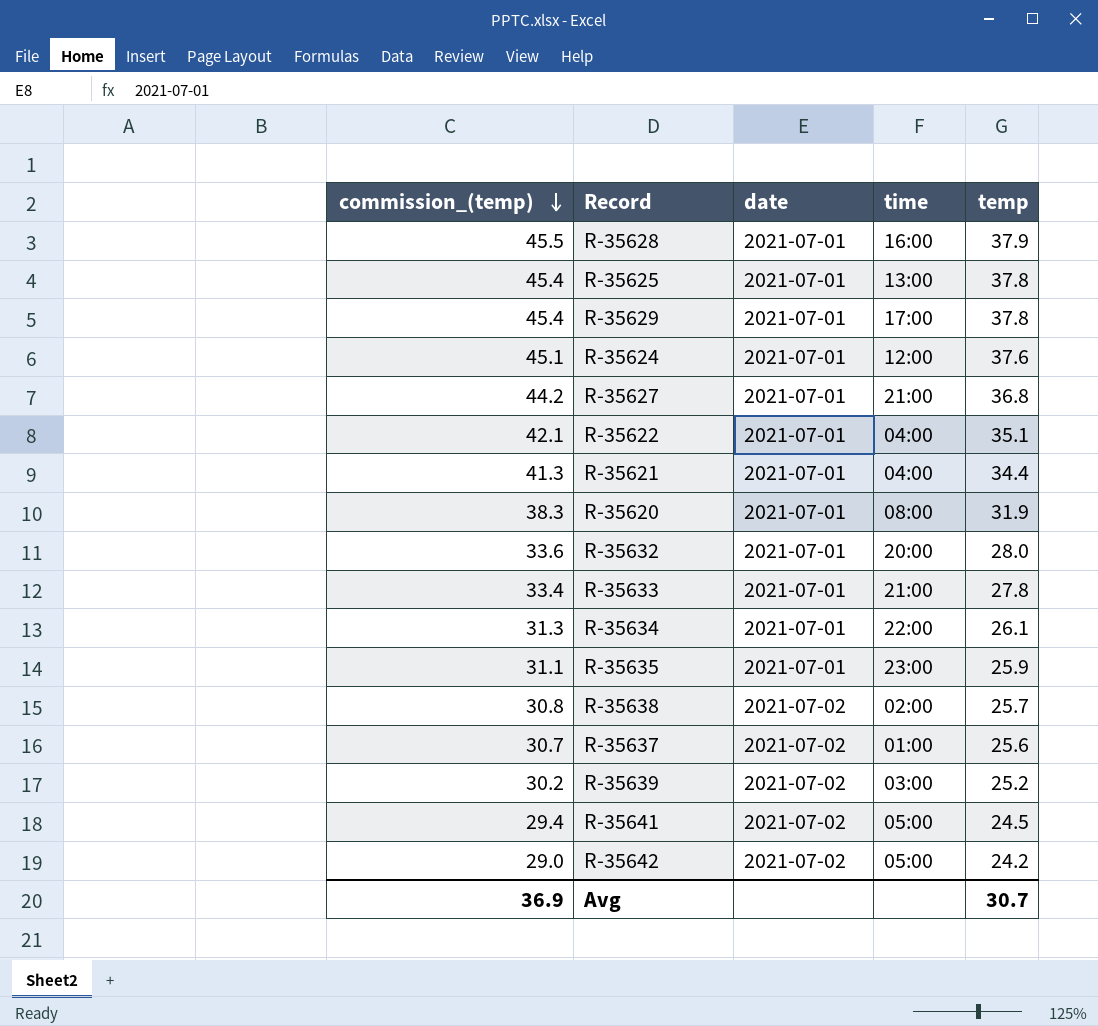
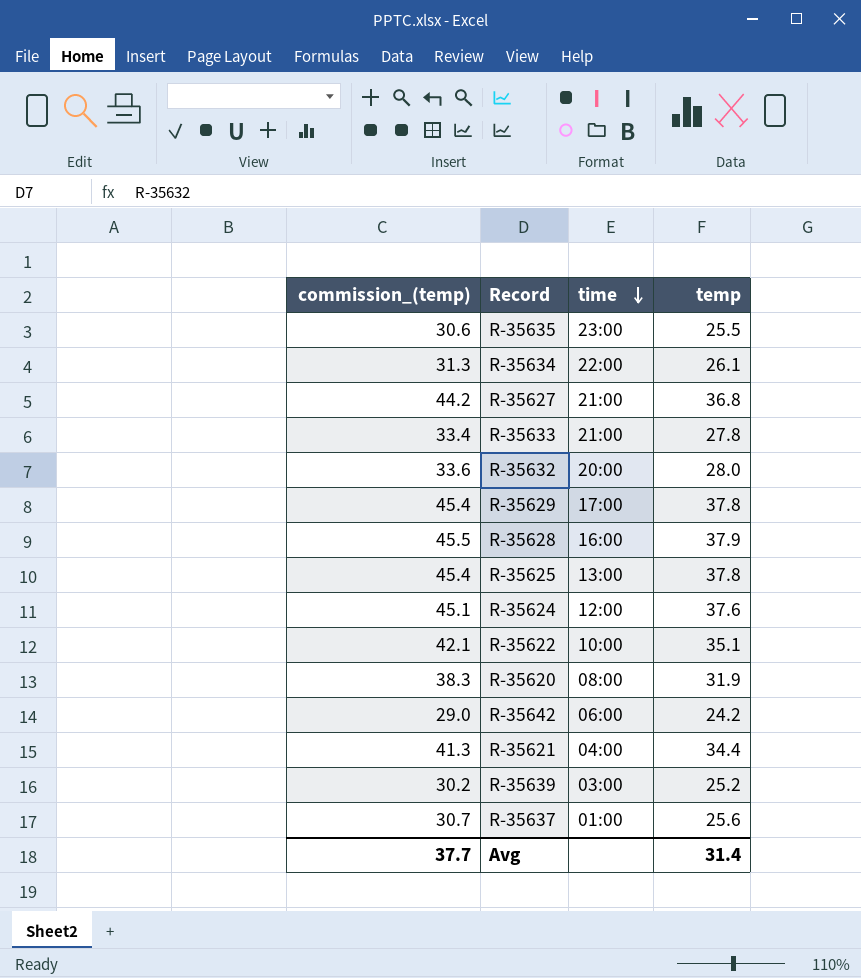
row order: commission_(temp) descending -> time descending
column date | position: 3 -> none
row R-35638: 30.8 | 2021-07-02 | 02:00 | 25.7 -> none
row R-35641: 29.4 | 2021-07-02 | 05:00 | 24.5 -> none
R-35635 | commission_(temp): 31.1 -> 30.6
R-35635 | temp: 25.9 -> 25.5
R-35622 | time: 04:00 -> 10:00
R-35642 | time: 05:00 -> 06:00
Avg | commission_(temp): 36.9 -> 37.7
Avg | temp: 30.7 -> 31.4

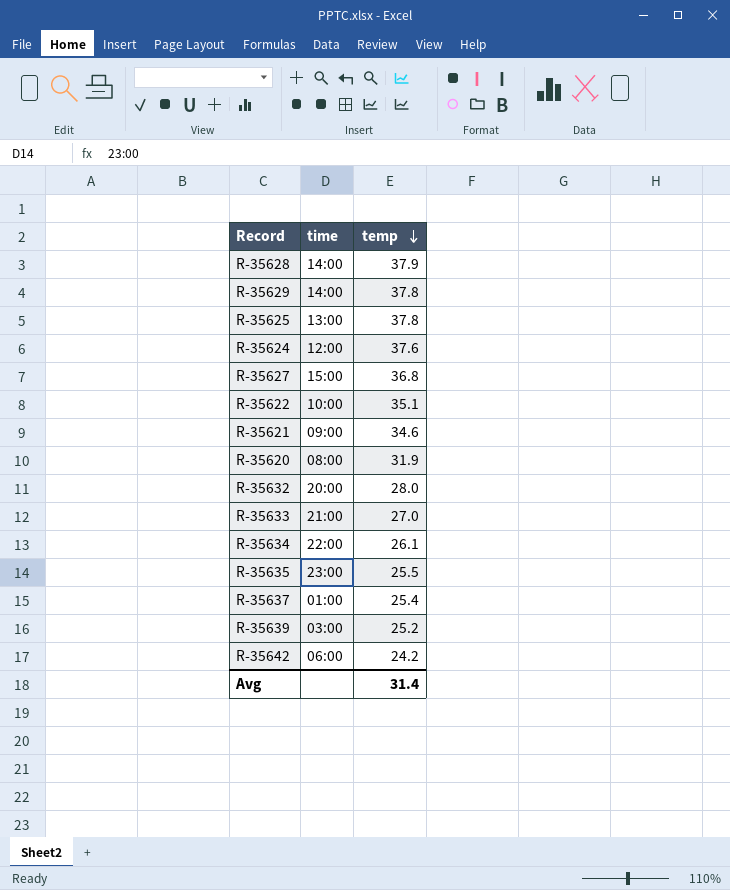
row order: time descending -> temp descending
column commission_(temp) | formula: [temp] * 1.2 -> none
R-35628 | time: 16:00 -> 14:00
R-35629 | time: 17:00 -> 14:00
R-35627 | time: 21:00 -> 15:00
R-35621 | time: 04:00 -> 09:00
R-35621 | temp: 34.4 -> 34.6
R-35633 | temp: 27.8 -> 27.0
R-35637 | temp: 25.6 -> 25.4

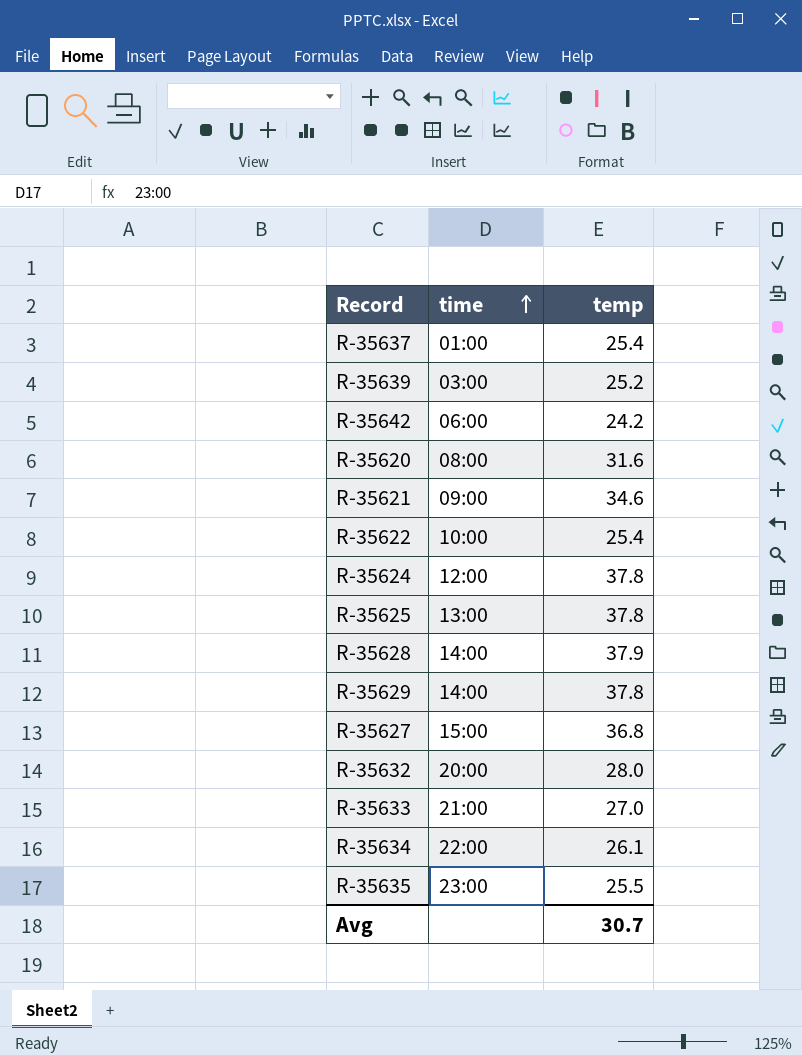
row order: temp descending -> time ascending
R-35620 | temp: 31.9 -> 31.6
R-35622 | temp: 35.1 -> 25.4
R-35624 | temp: 37.6 -> 37.8
Avg | temp: 31.4 -> 30.7

